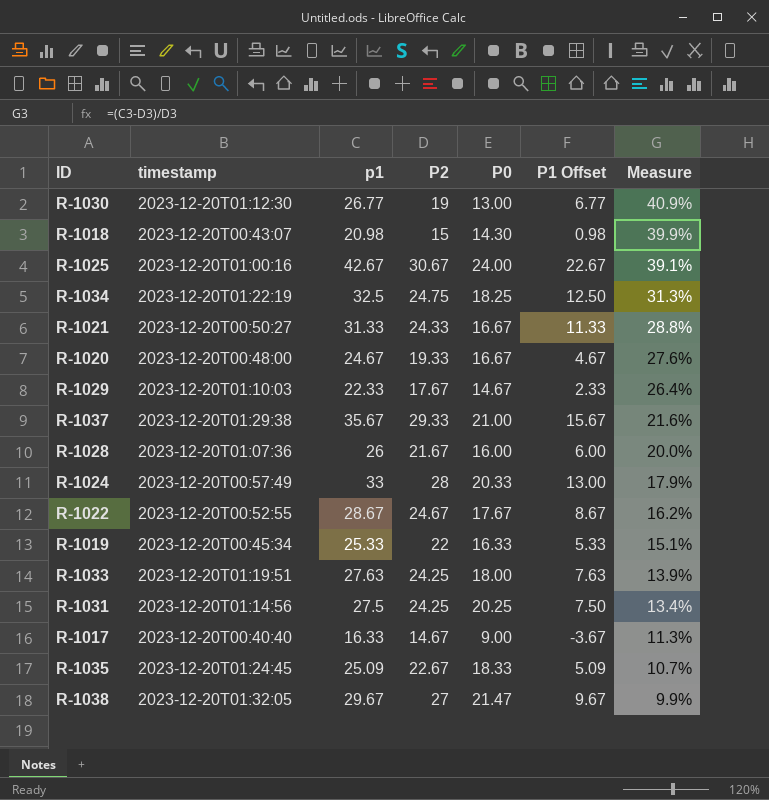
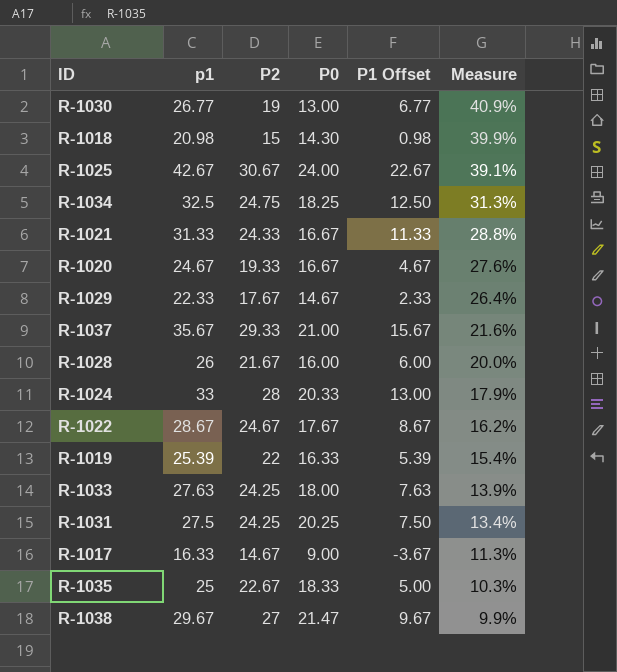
column timestamp | position: 2 -> none
R-1019 | p1: 25.33 -> 25.39
R-1019 | P1 Offset: 5.33 -> 5.39
R-1019 | Measure: 15.1% -> 15.4%
R-1035 | p1: 25.09 -> 25
R-1035 | P1 Offset: 5.09 -> 5.00
R-1035 | Measure: 10.7% -> 10.3%

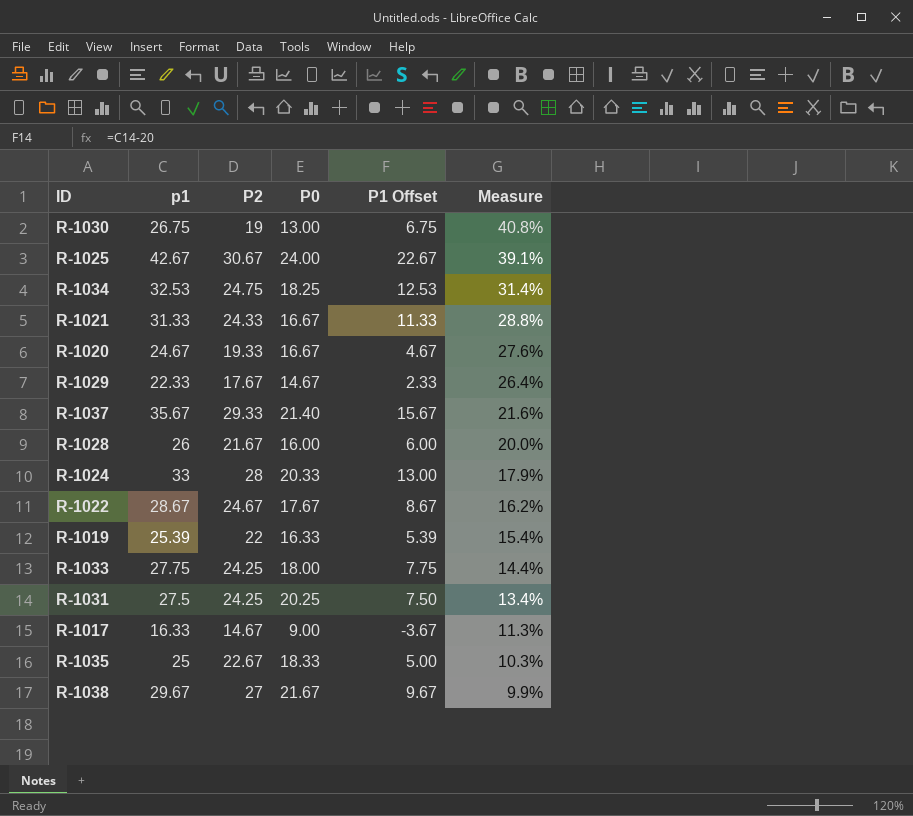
row R-1018: 20.98 | 15 | 14.30 | 0.98 | 39.9% -> none
R-1030 | p1: 26.77 -> 26.75
R-1030 | P1 Offset: 6.77 -> 6.75
R-1030 | Measure: 40.9% -> 40.8%
R-1034 | p1: 32.5 -> 32.53
R-1034 | P1 Offset: 12.50 -> 12.53
R-1034 | Measure: 31.3% -> 31.4%
R-1037 | P0: 21.00 -> 21.40
R-1033 | p1: 27.63 -> 27.75
R-1033 | P1 Offset: 7.63 -> 7.75
R-1033 | Measure: 13.9% -> 14.4%
R-1038 | P0: 21.47 -> 21.67

